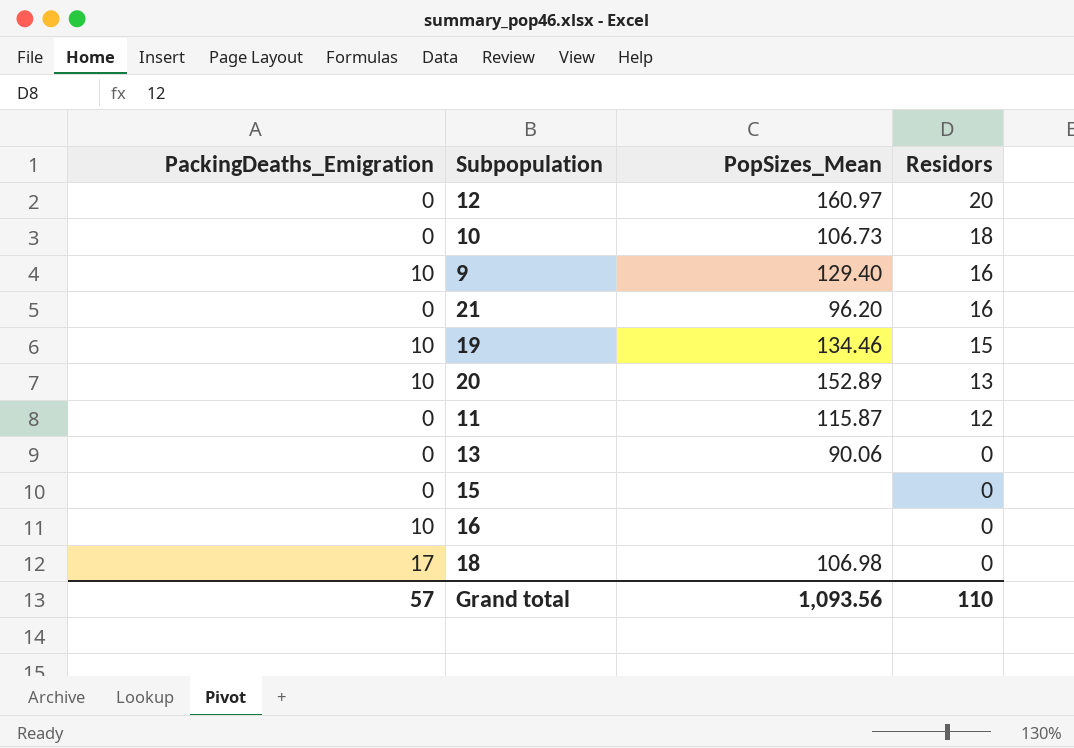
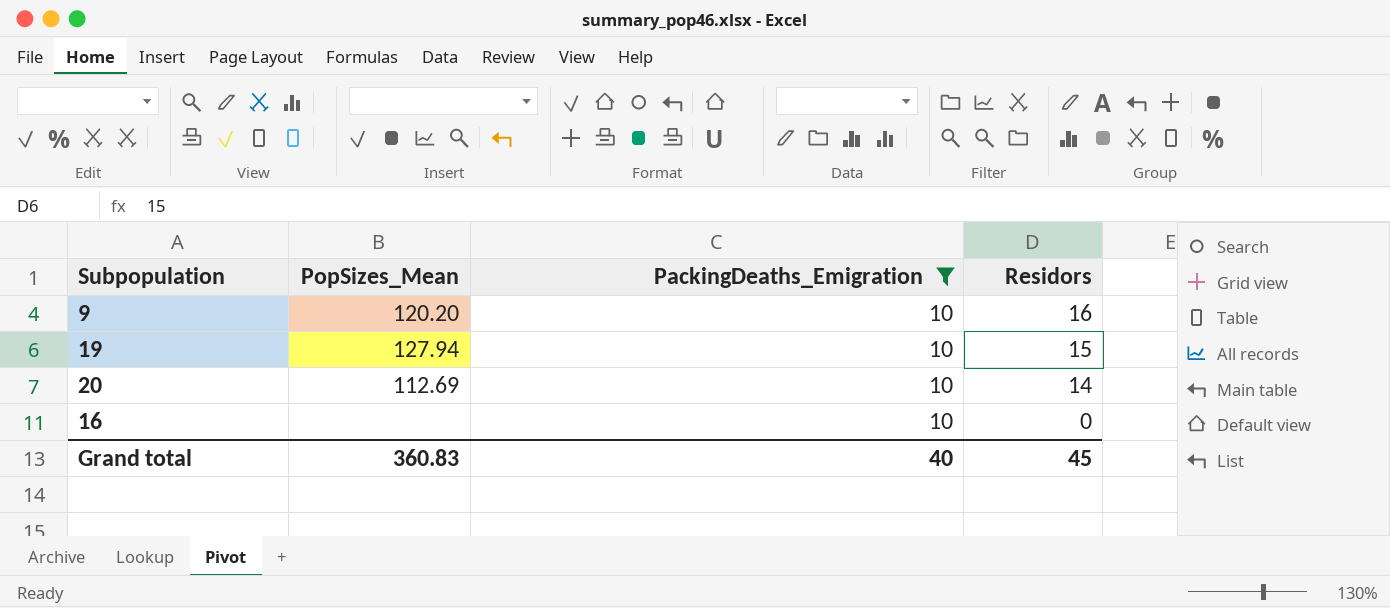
filter: none -> PackingDeaths_Emigration = 10
column PackingDeaths_Emigration | position: 1 -> 3
9 | PopSizes_Mean: 129.40 -> 120.20
19 | PopSizes_Mean: 134.46 -> 127.94
20 | PopSizes_Mean: 152.89 -> 112.69
20 | Residors: 13 -> 14
Grand total | PopSizes_Mean: 1,093.56 -> 360.83
Grand total | PackingDeaths_Emigration: 57 -> 40
Grand total | Residors: 110 -> 45

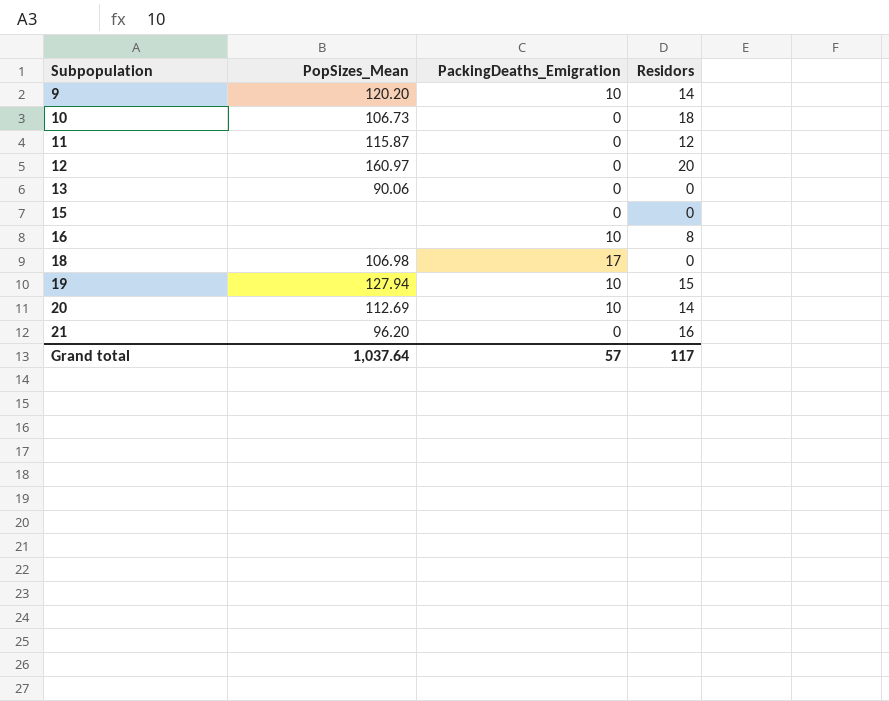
filter: PackingDeaths_Emigration = 10 -> none
row order: Residors descending -> Subpopulation ascending
9 | Residors: 16 -> 14
16 | Residors: 0 -> 8
Grand total | PopSizes_Mean: 360.83 -> 1,037.64
Grand total | PackingDeaths_Emigration: 40 -> 57
Grand total | Residors: 45 -> 117

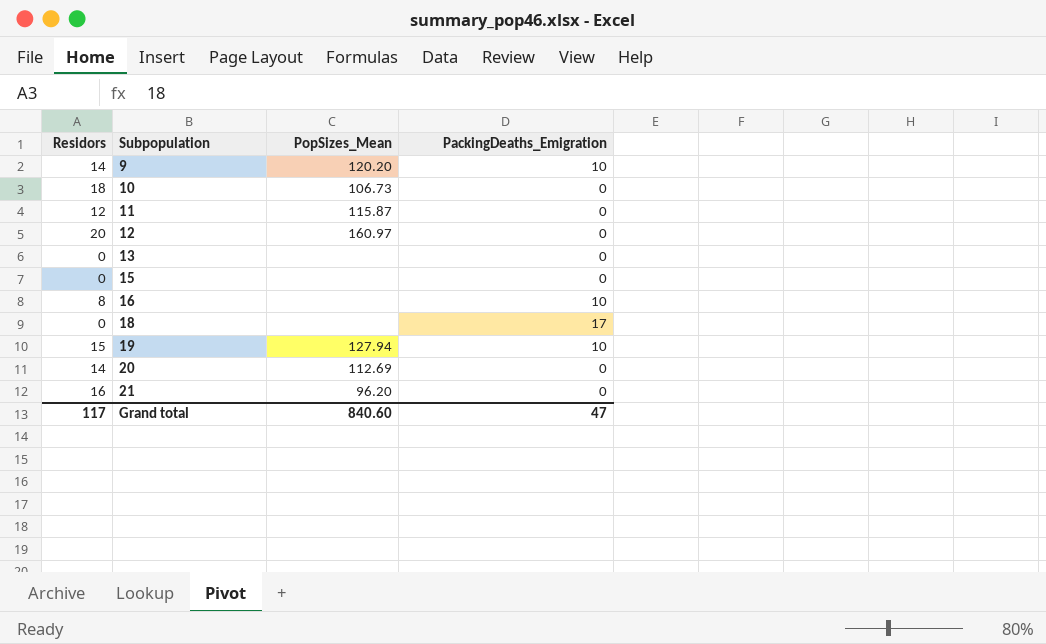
column Residors | position: 4 -> 1
13 | PopSizes_Mean: 90.06 -> none
18 | PopSizes_Mean: 106.98 -> none
20 | PackingDeaths_Emigration: 10 -> 0
Grand total | PopSizes_Mean: 1,037.64 -> 840.60
Grand total | PackingDeaths_Emigration: 57 -> 47

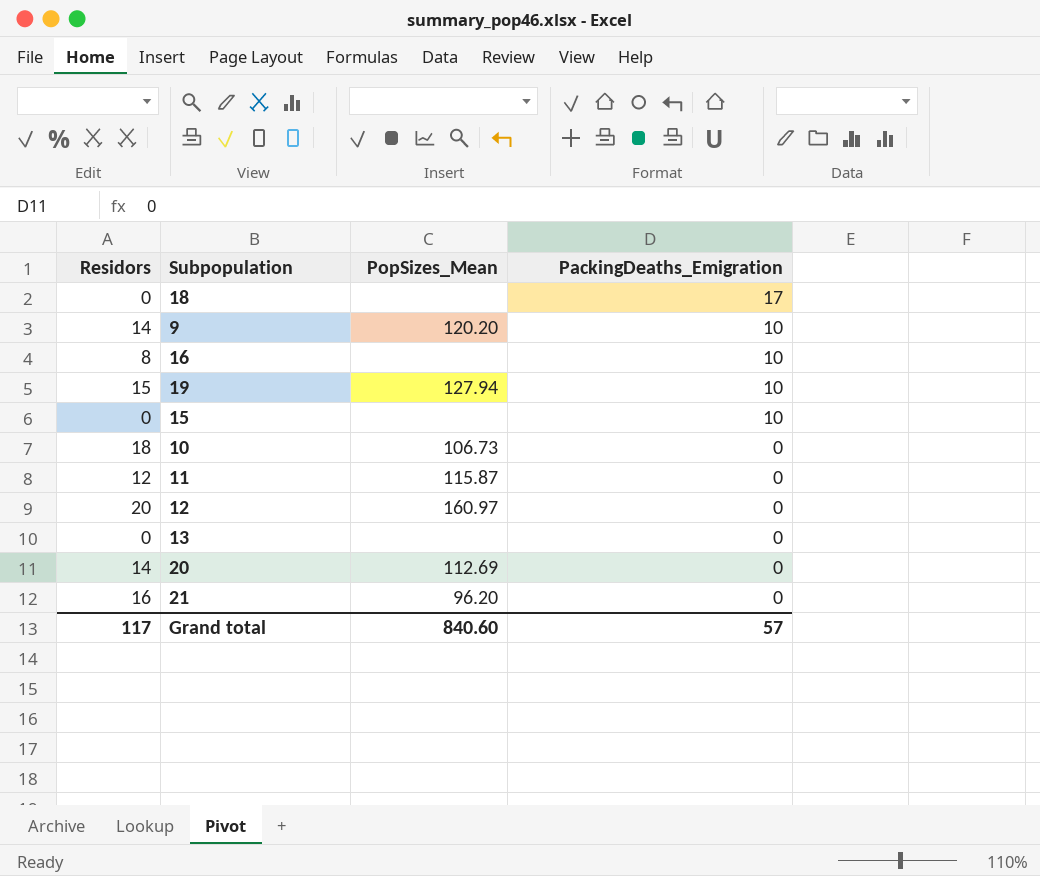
row order: Subpopulation ascending -> PackingDeaths_Emigration descending
15 | PackingDeaths_Emigration: 0 -> 10
Grand total | PackingDeaths_Emigration: 47 -> 57

